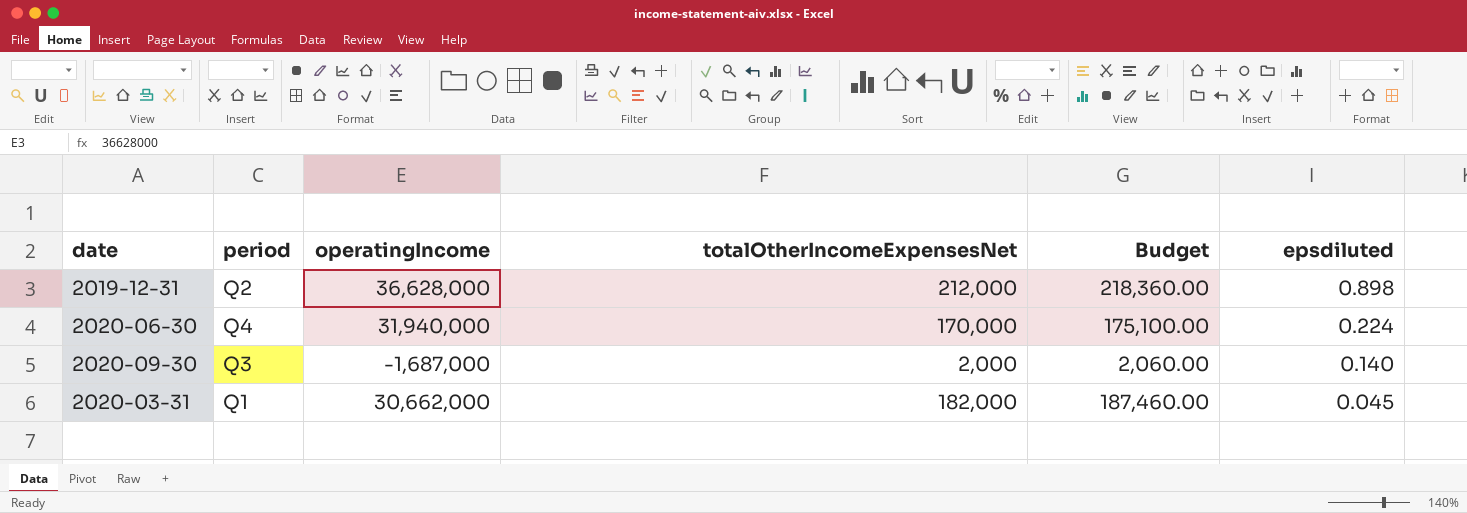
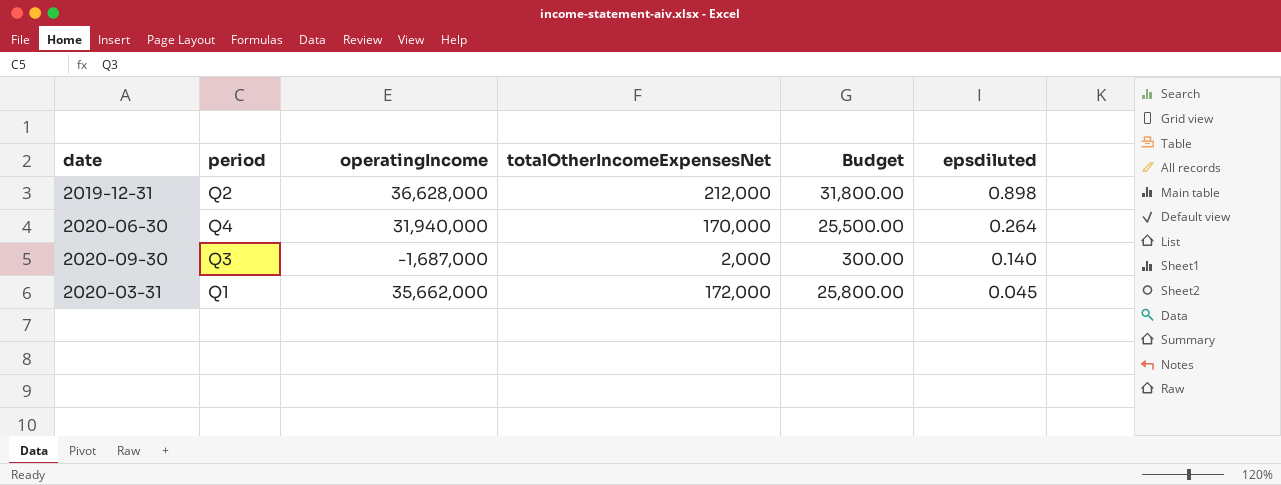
column Budget | formula: [totalOtherIncomeExpensesNet] * 1.03 -> [totalOtherIncomeExpensesNet] * 0.15
2020-06-30 | epsdiluted: 0.224 -> 0.264
2020-03-31 | operatingIncome: 30,662,000 -> 35,662,000
2020-03-31 | totalOtherIncomeExpensesNet: 182,000 -> 172,000

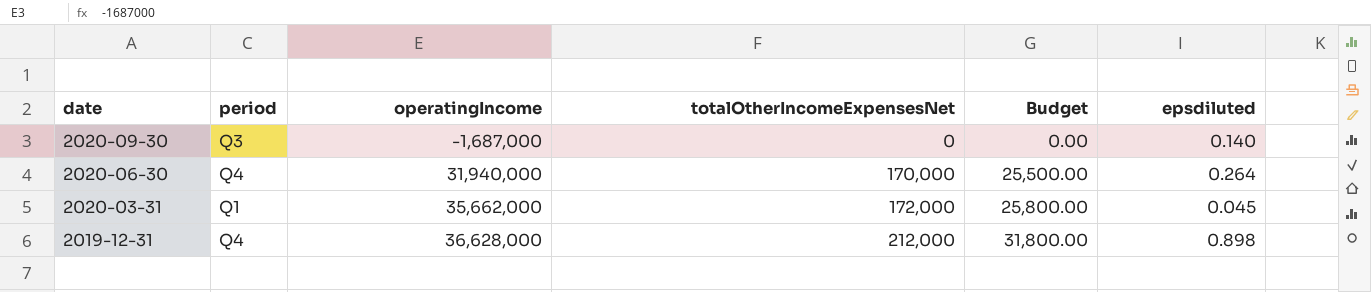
row order: epsdiluted descending -> date descending
2020-09-30 | totalOtherIncomeExpensesNet: 2,000 -> 0
2020-09-30 | Budget: 300.00 -> 0.00
2019-12-31 | period: Q2 -> Q4

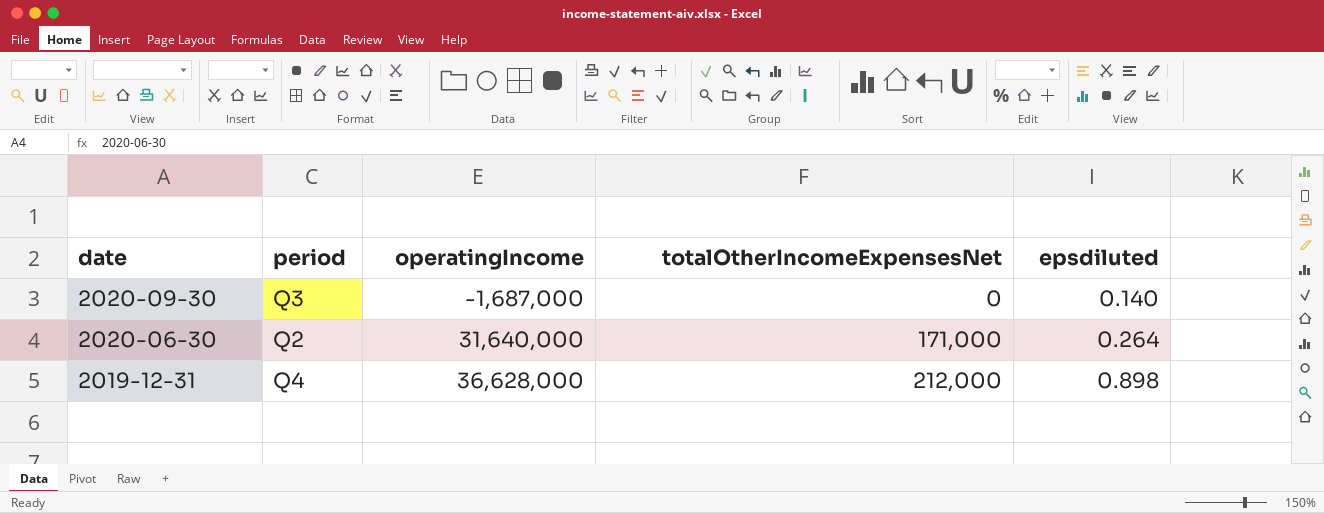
column Budget | formula: [totalOtherIncomeExpensesNet] * 0.15 -> none
row 2020-03-31: Q1 | 35,662,000 | 172,000 | 25,800.00 | 0.045 -> none
2020-06-30 | period: Q4 -> Q2
2020-06-30 | operatingIncome: 31,940,000 -> 31,640,000
2020-06-30 | totalOtherIncomeExpensesNet: 170,000 -> 171,000

